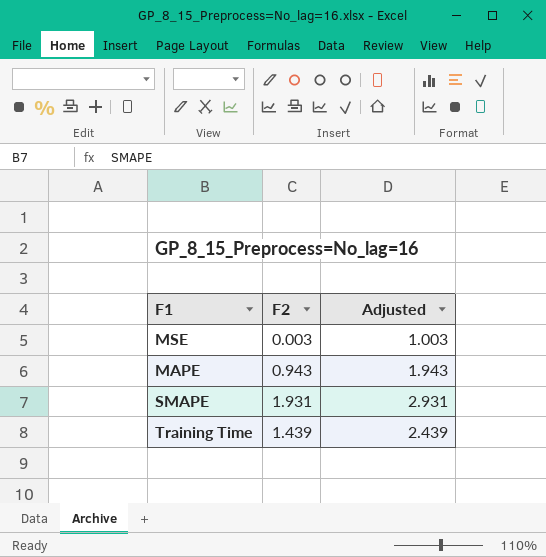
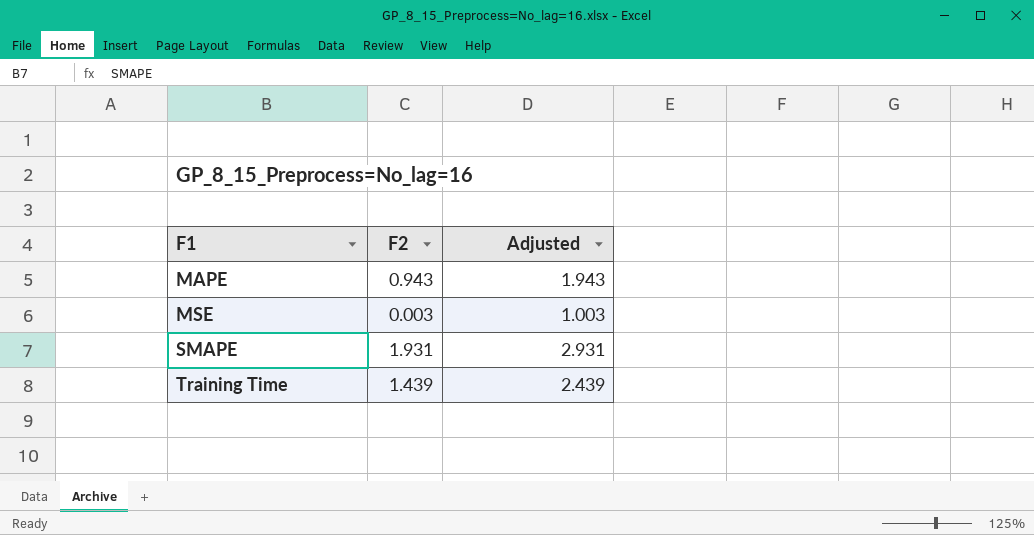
row order: none -> F1 ascending

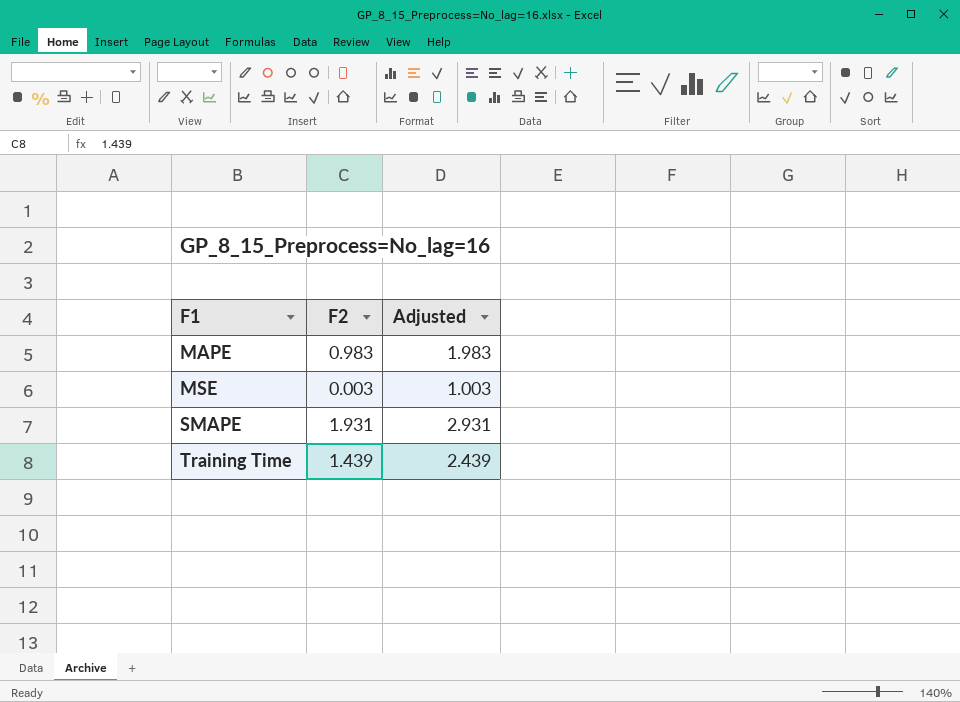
MAPE | F2: 0.943 -> 0.983
MAPE | Adjusted: 1.943 -> 1.983

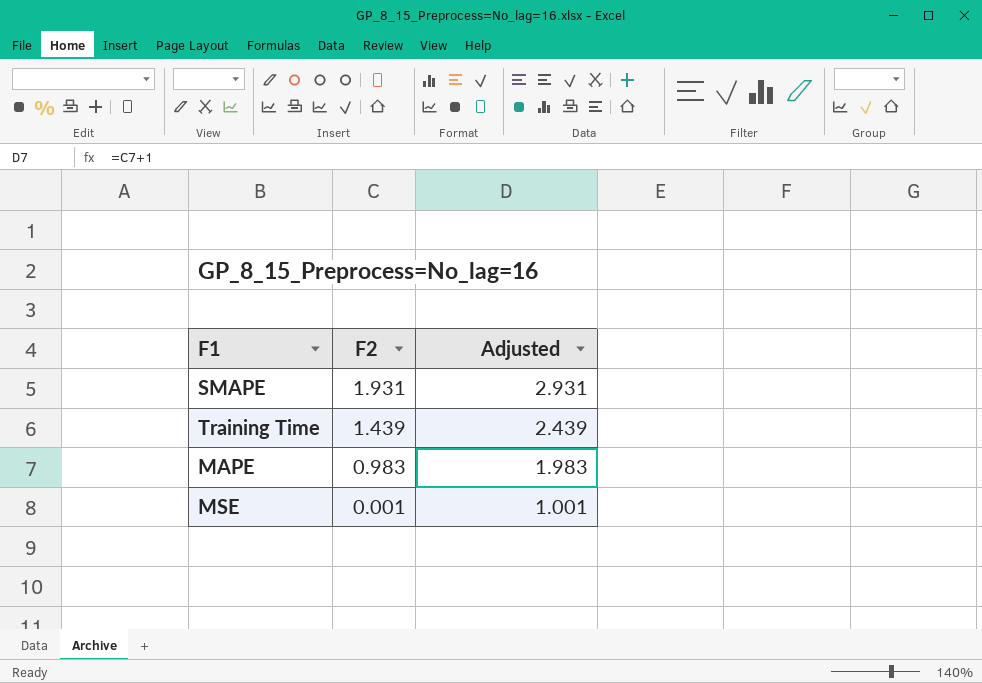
row order: F1 ascending -> F2 descending
MSE | F2: 0.003 -> 0.001
MSE | Adjusted: 1.003 -> 1.001

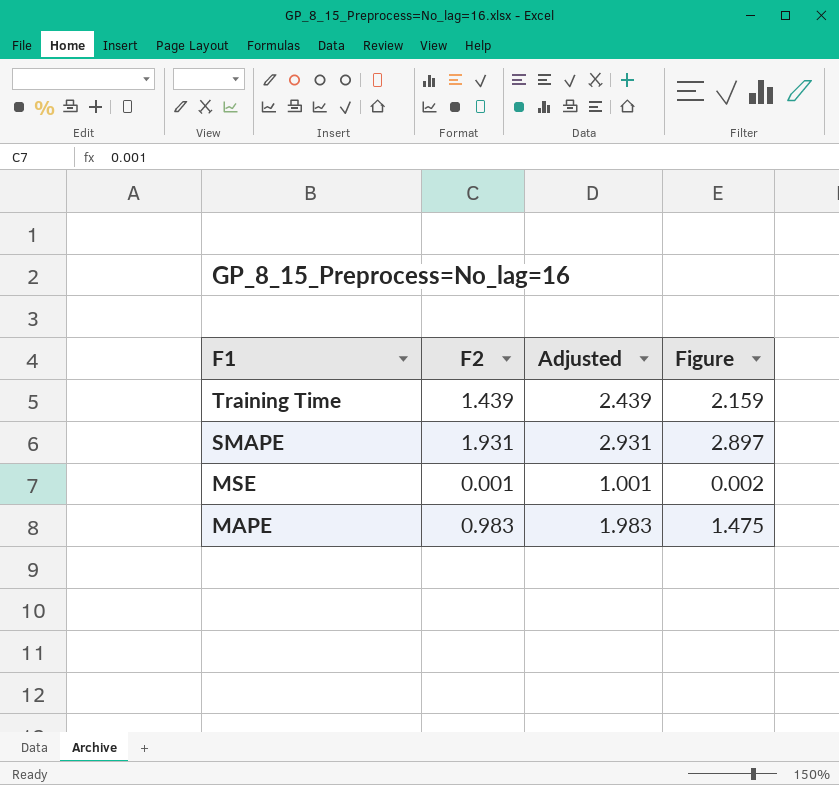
row order: F2 descending -> F1 descending
column Figure | formula: none -> [F2] * 1.5

